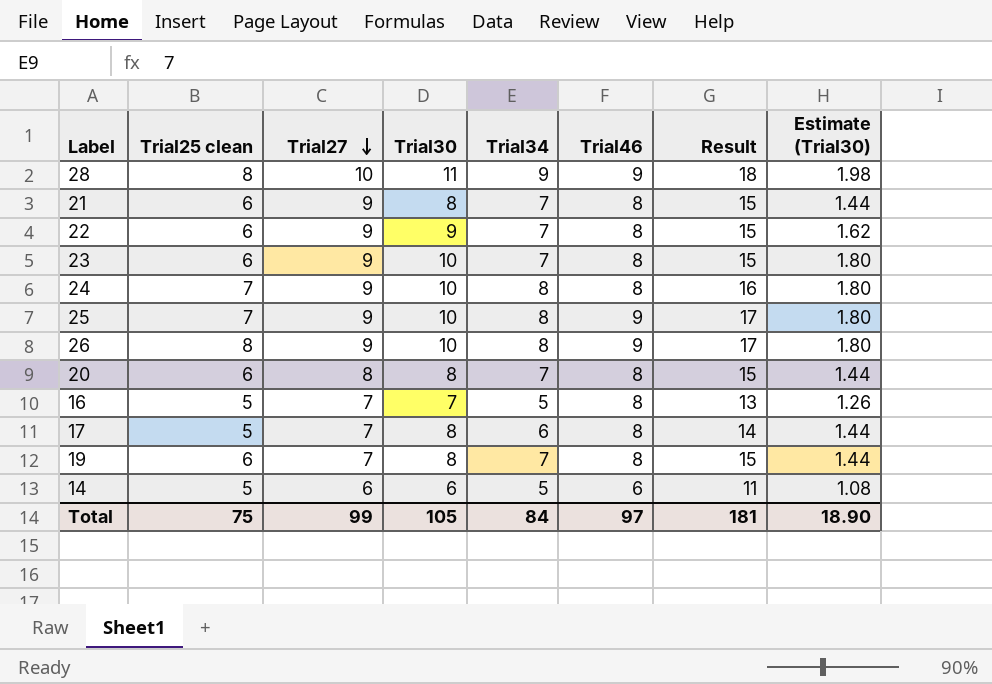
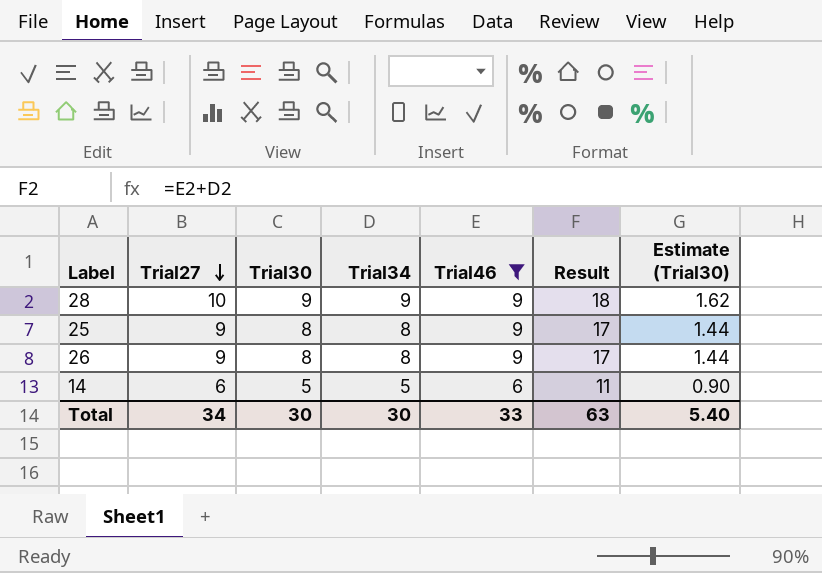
filter: none -> Trial46 != 8
column Trial25 clean | position: 2 -> none
28 | Trial30: 11 -> 9
28 | Estimate (Trial30): 1.98 -> 1.62
25 | Trial30: 10 -> 8
25 | Estimate (Trial30): 1.80 -> 1.44
26 | Trial30: 10 -> 8
26 | Estimate (Trial30): 1.80 -> 1.44
14 | Trial30: 6 -> 5
14 | Estimate (Trial30): 1.08 -> 0.90
Total | Trial27: 99 -> 34
Total | Trial30: 105 -> 30
Total | Trial34: 84 -> 30
Total | Trial46: 97 -> 33
Total | Result: 181 -> 63
Total | Estimate (Trial30): 18.90 -> 5.40

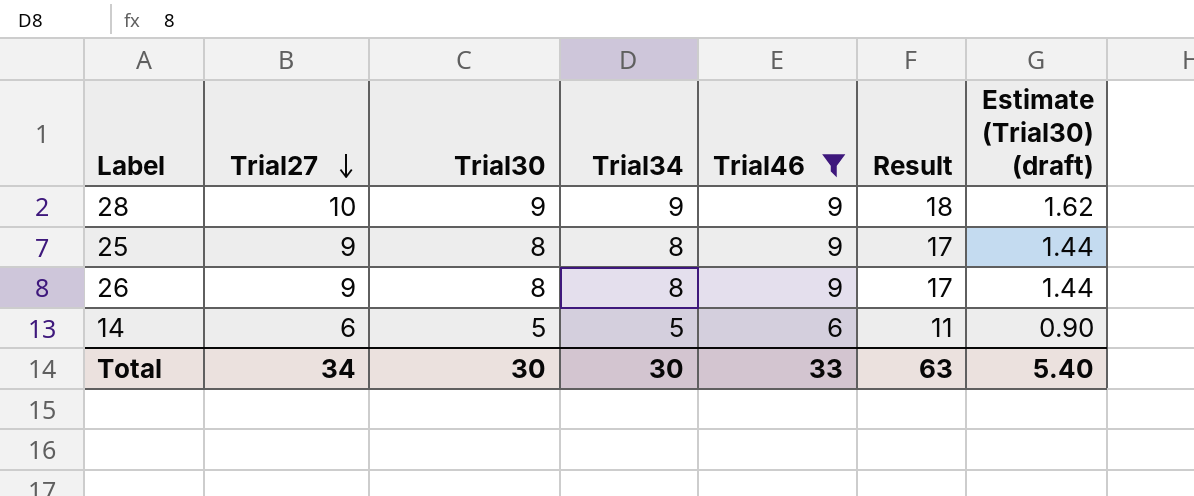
column name: Estimate (Trial30) -> Estimate (Trial30) (draft)

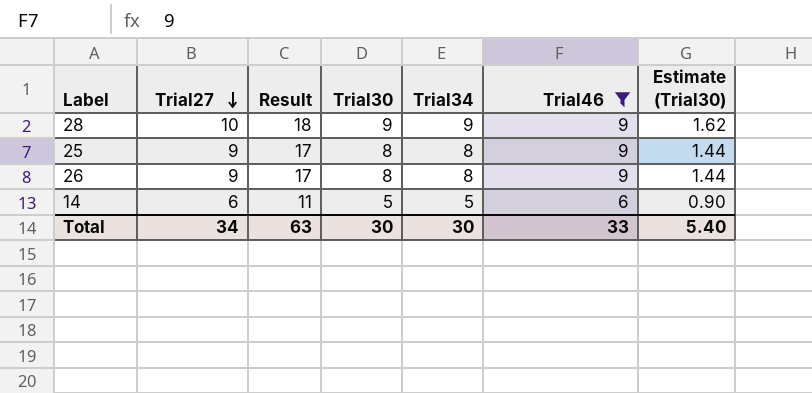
column Result | position: 6 -> 3
column name: Estimate (Trial30) (draft) -> Estimate (Trial30)

